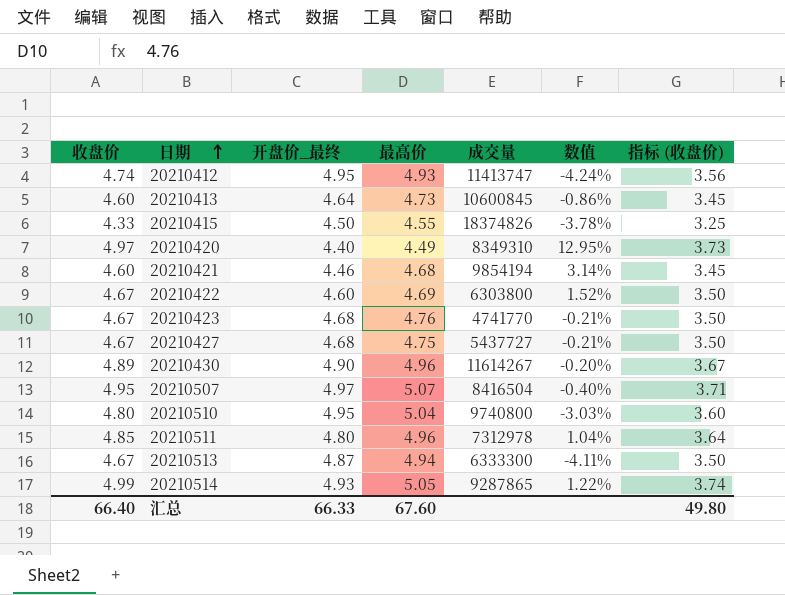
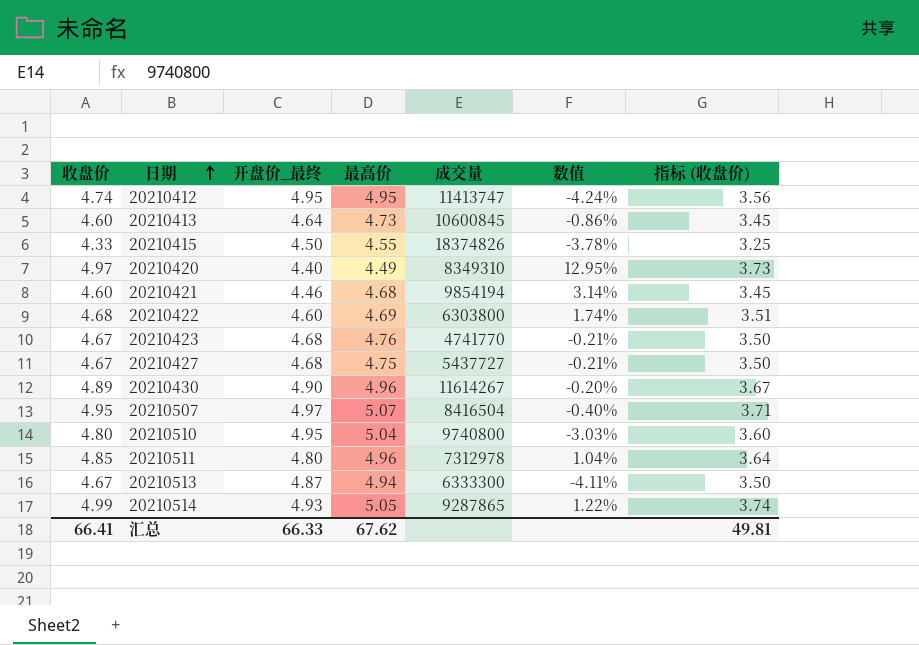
20210412 | 最高价: 4.93 -> 4.95
20210422 | 收盘价: 4.67 -> 4.68
20210422 | 数值: 1.52% -> 1.74%
20210422 | 指标 (收盘价): 3.50 -> 3.51
汇总 | 收盘价: 66.40 -> 66.41
汇总 | 最高价: 67.60 -> 67.62
汇总 | 指标 (收盘价): 49.80 -> 49.81

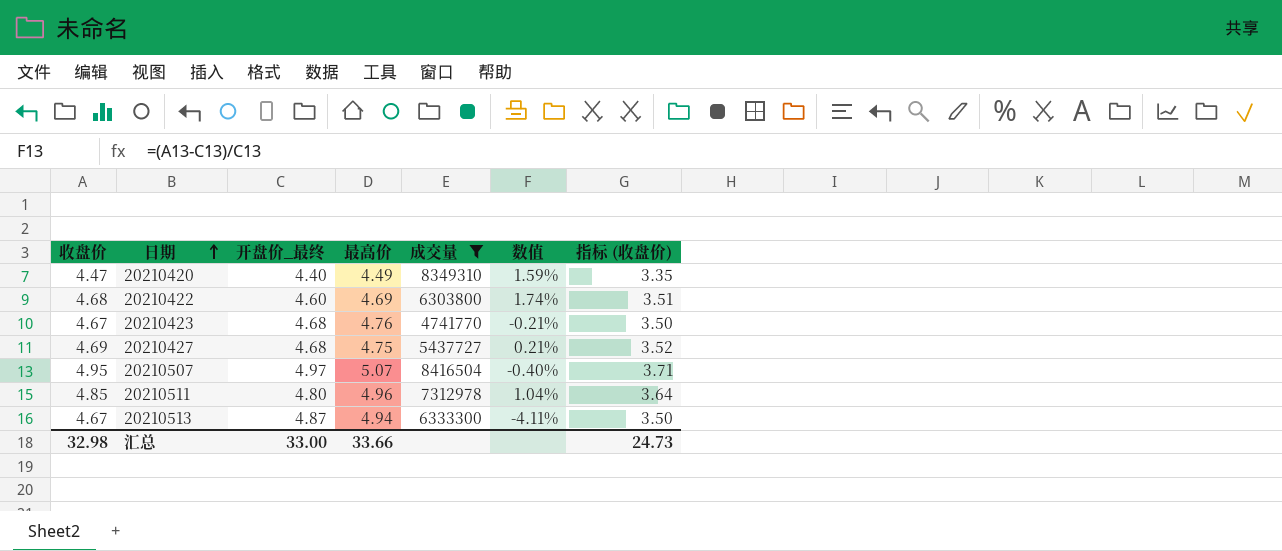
filter: none -> 成交量 <= 8416504
20210420 | 收盘价: 4.97 -> 4.47
20210420 | 数值: 12.95% -> 1.59%
20210420 | 指标 (收盘价): 3.73 -> 3.35
20210427 | 收盘价: 4.67 -> 4.69
20210427 | 数值: -0.21% -> 0.21%
20210427 | 指标 (收盘价): 3.50 -> 3.52
汇总 | 收盘价: 66.41 -> 32.98
汇总 | 开盘价_最终: 66.33 -> 33.00
汇总 | 最高价: 67.62 -> 33.66
汇总 | 指标 (收盘价): 49.81 -> 24.73

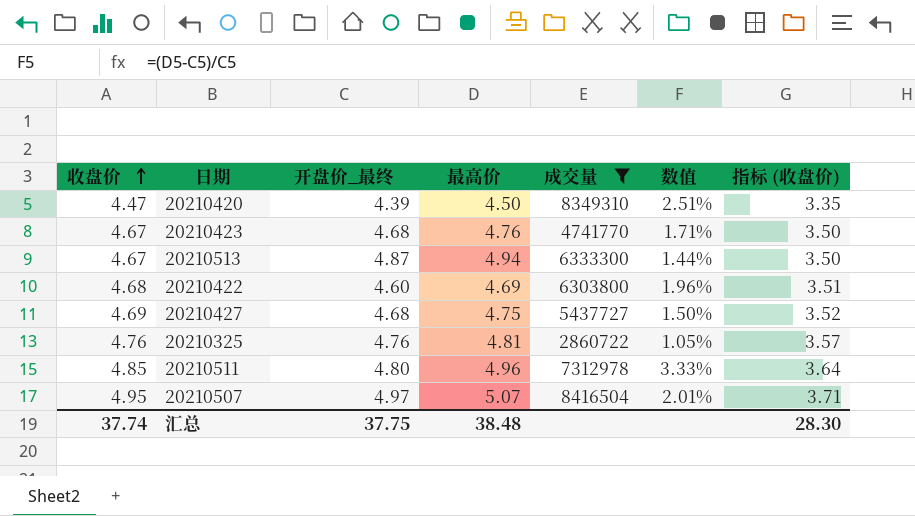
row order: 日期 ascending -> 收盘价 ascending
column 数值 | formula: ([收盘价] - [开盘价_最终]) / [开盘价_最终] -> ([最高价] - [开盘价_最终]) / [开盘价_最终]
20210420 | 开盘价_最终: 4.40 -> 4.39
20210420 | 最高价: 4.49 -> 4.50
row 20210325: none -> 4.76 | 4.76 | 4.81 | 2860722 | 1.05% | 3.57
汇总 | 收盘价: 32.98 -> 37.74
汇总 | 开盘价_最终: 33.00 -> 37.75
汇总 | 最高价: 33.66 -> 38.48
汇总 | 指标 (收盘价): 24.73 -> 28.30

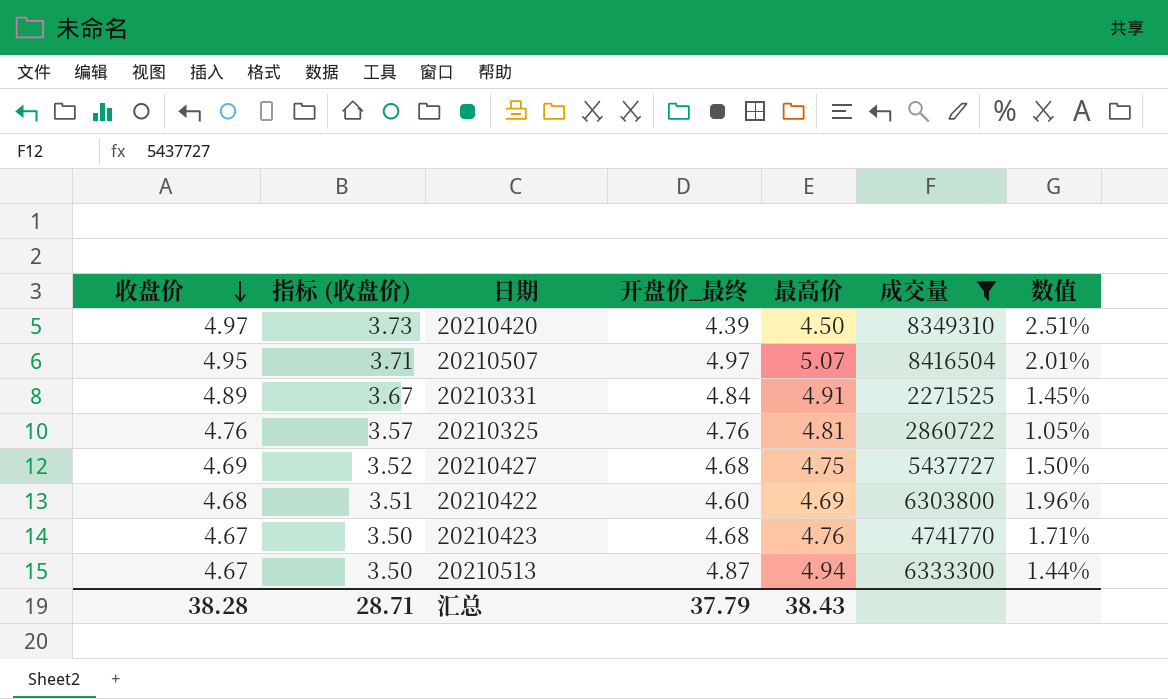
row order: 收盘价 ascending -> 收盘价 descending
column 指标 (收盘价) | position: 7 -> 2
row 20210511: 4.85 | 4.80 | 4.96 | 7312978 | 3.33% | 3.64 -> none
20210420 | 收盘价: 4.47 -> 4.97
20210420 | 指标 (收盘价): 3.35 -> 3.73
row 20210331: none -> 4.89 | 3.67 | 4.84 | 4.91 | 2271525 | 1.45%
汇总 | 收盘价: 37.74 -> 38.28
汇总 | 指标 (收盘价): 28.30 -> 28.71
汇总 | 开盘价_最终: 37.75 -> 37.79
汇总 | 最高价: 38.48 -> 38.43

